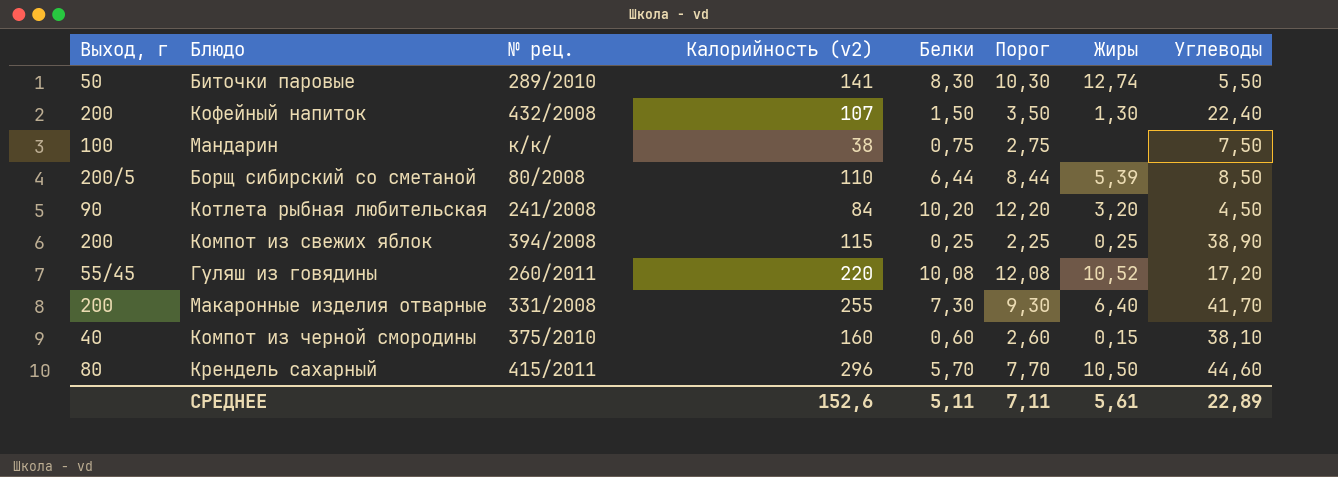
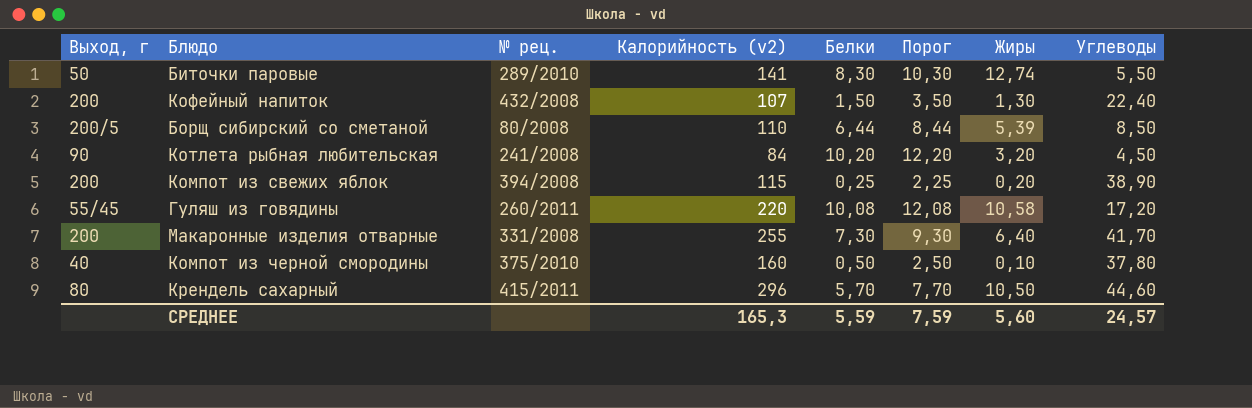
row Мандарин: 100 | к/к/ | 38 | 0,75 | 2,75 | none | 7,50 -> none
Компот из свежих яблок | Жиры: 0,25 -> 0,20
Гуляш из говядины | Жиры: 10,52 -> 10,58
Компот из черной смородины | Белки: 0,60 -> 0,50
Компот из черной смородины | Порог: 2,60 -> 2,50
Компот из черной смородины | Жиры: 0,15 -> 0,10
Компот из черной смородины | Углеводы: 38,10 -> 37,80
СРЕДНЕЕ | Калорийность (v2): 152,6 -> 165,3
СРЕДНЕЕ | Белки: 5,11 -> 5,59
СРЕДНЕЕ | Порог: 7,11 -> 7,59
СРЕДНЕЕ | Жиры: 5,61 -> 5,60
СРЕДНЕЕ | Углеводы: 22,89 -> 24,57

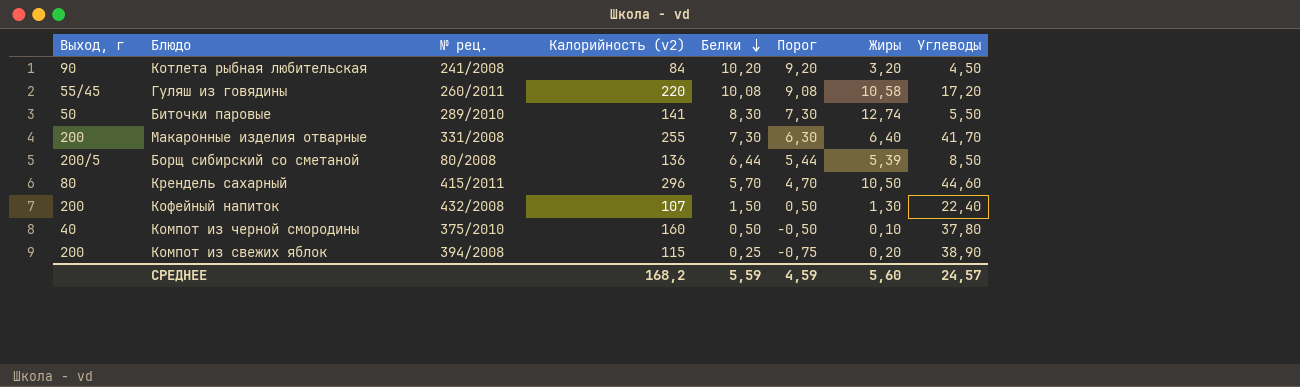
row order: none -> Белки descending
column Порог | formula: [Белки] + 2 -> [Белки] - 1
Борщ сибирский со сметаной | Калорийность (v2): 110 -> 136
СРЕДНЕЕ | Калорийность (v2): 165,3 -> 168,2
СРЕДНЕЕ | Порог: 7,59 -> 4,59

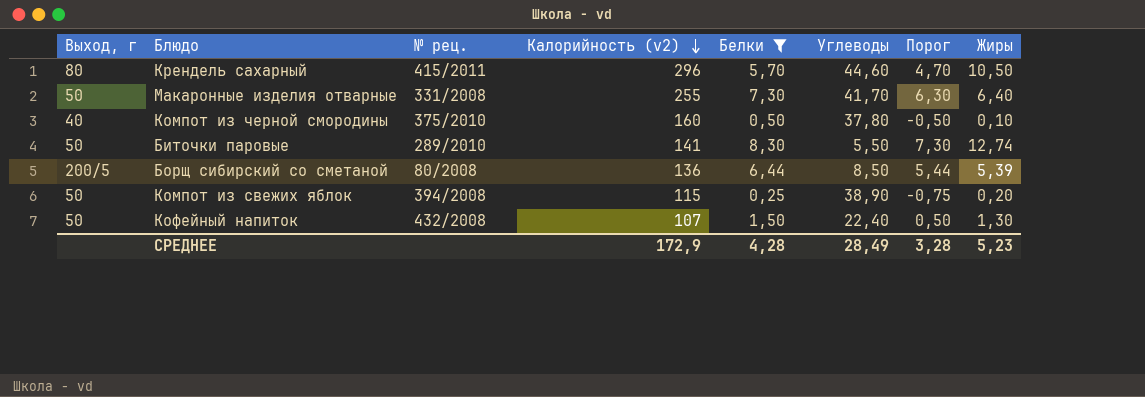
filter: none -> Белки <= 8,30
row order: Белки descending -> Калорийность (v2) descending
column Углеводы | position: 8 -> 6
Макаронные изделия отварные | Выход, г: 200 -> 50
Компот из свежих яблок | Выход, г: 200 -> 50
Кофейный напиток | Выход, г: 200 -> 50
СРЕДНЕЕ | Калорийность (v2): 168,2 -> 172,9
СРЕДНЕЕ | Белки: 5,59 -> 4,28
СРЕДНЕЕ | Углеводы: 24,57 -> 28,49
СРЕДНЕЕ | Порог: 4,59 -> 3,28
СРЕДНЕЕ | Жиры: 5,60 -> 5,23

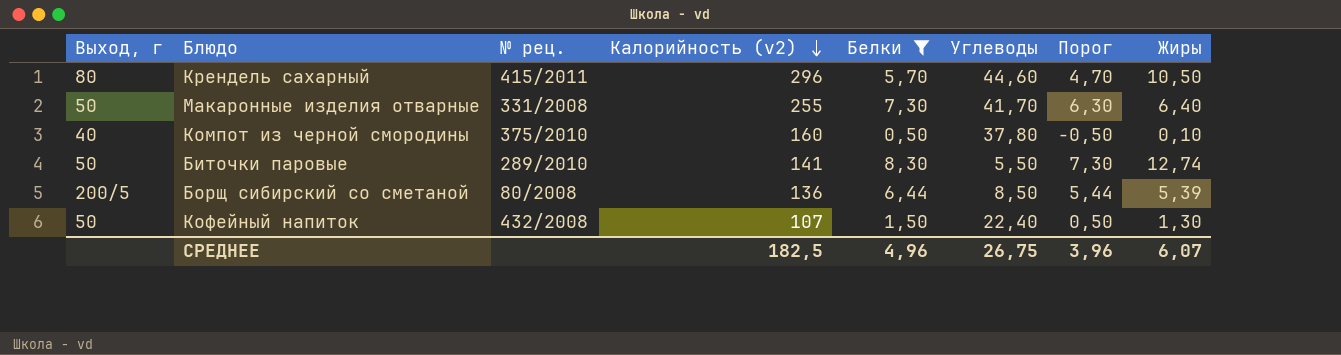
row Компот из свежих яблок: 50 | 394/2008 | 115 | 0,25 | 38,90 | -0,75 | 0,20 -> none
СРЕДНЕЕ | Калорийность (v2): 172,9 -> 182,5
СРЕДНЕЕ | Белки: 4,28 -> 4,96
СРЕДНЕЕ | Углеводы: 28,49 -> 26,75
СРЕДНЕЕ | Порог: 3,28 -> 3,96
СРЕДНЕЕ | Жиры: 5,23 -> 6,07

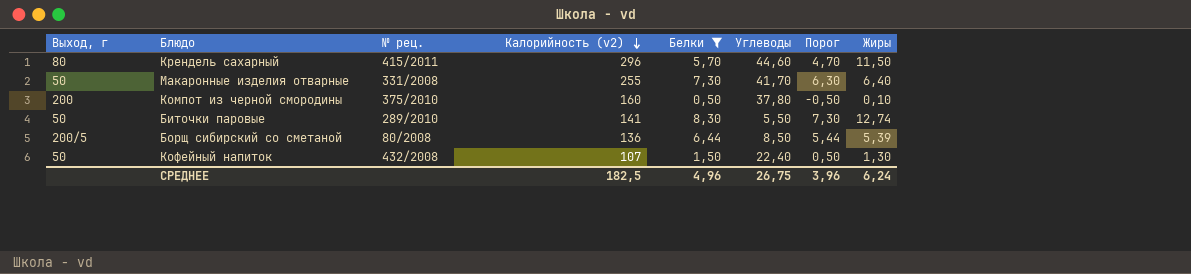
Крендель сахарный | Жиры: 10,50 -> 11,50
Компот из черной смородины | Выход, г: 40 -> 200
СРЕДНЕЕ | Жиры: 6,07 -> 6,24

